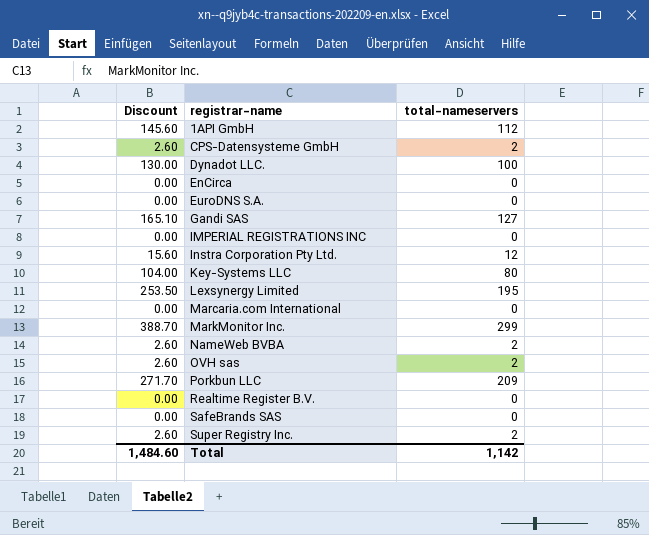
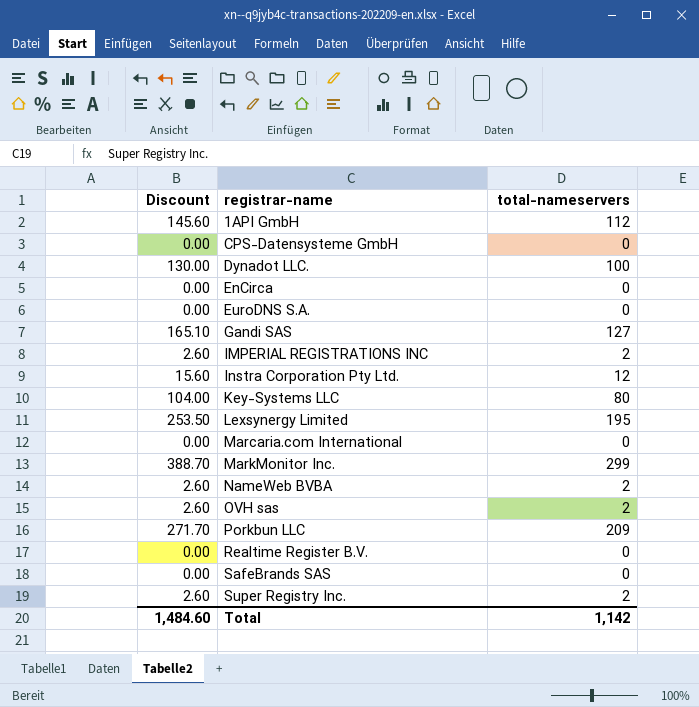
CPS-Datensysteme GmbH | Discount: 2.60 -> 0.00
CPS-Datensysteme GmbH | total-nameservers: 2 -> 0
IMPERIAL REGISTRATIONS INC | Discount: 0.00 -> 2.60
IMPERIAL REGISTRATIONS INC | total-nameservers: 0 -> 2

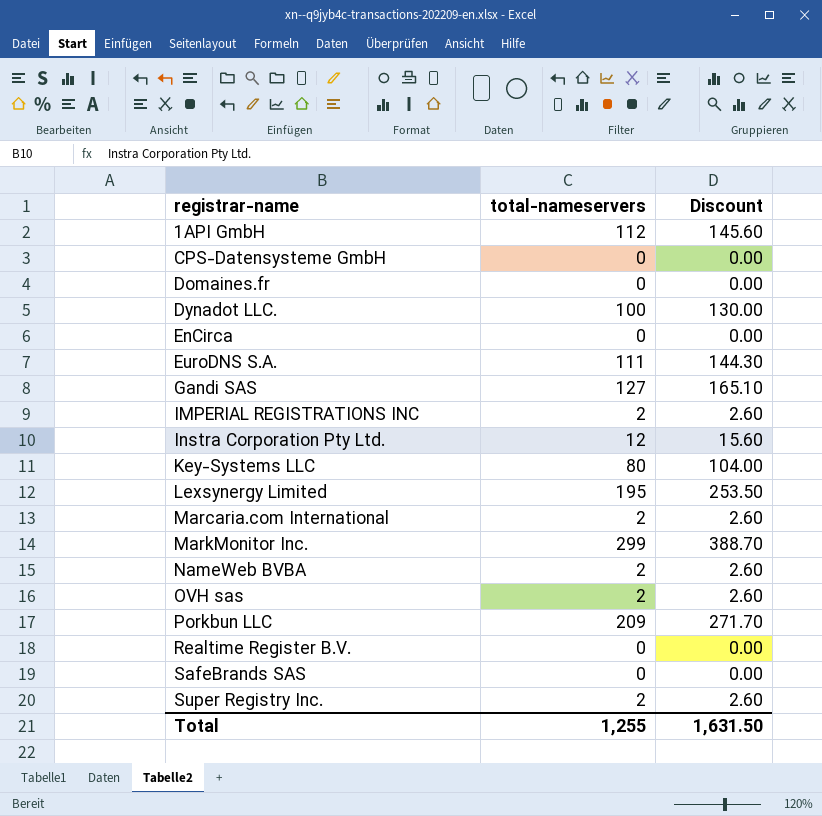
column Discount | position: 1 -> 3
row Domaines.fr: none -> 0 | 0.00
EuroDNS S.A. | total-nameservers: 0 -> 111
EuroDNS S.A. | Discount: 0.00 -> 144.30
Marcaria.com International | total-nameservers: 0 -> 2
Marcaria.com International | Discount: 0.00 -> 2.60
Total | total-nameservers: 1,142 -> 1,255
Total | Discount: 1,484.60 -> 1,631.50

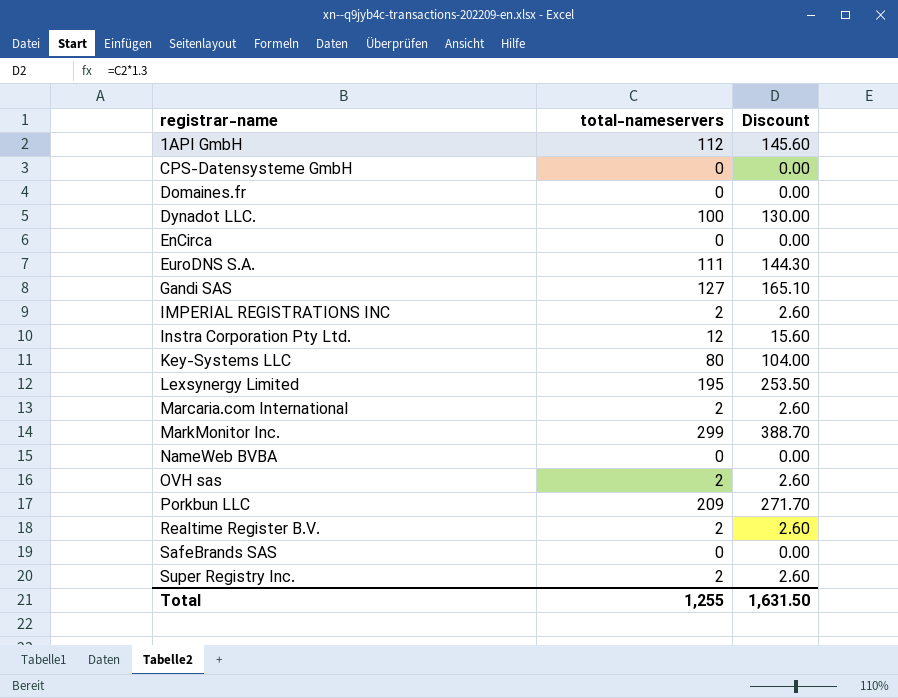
NameWeb BVBA | total-nameservers: 2 -> 0
NameWeb BVBA | Discount: 2.60 -> 0.00
Realtime Register B.V. | total-nameservers: 0 -> 2
Realtime Register B.V. | Discount: 0.00 -> 2.60

